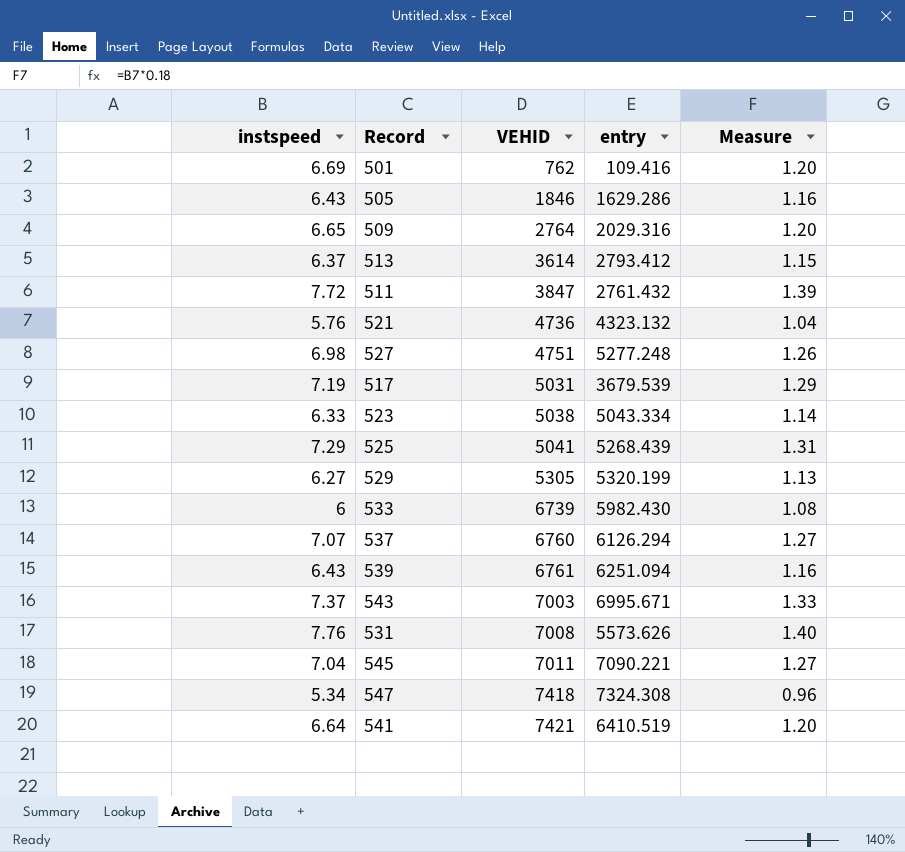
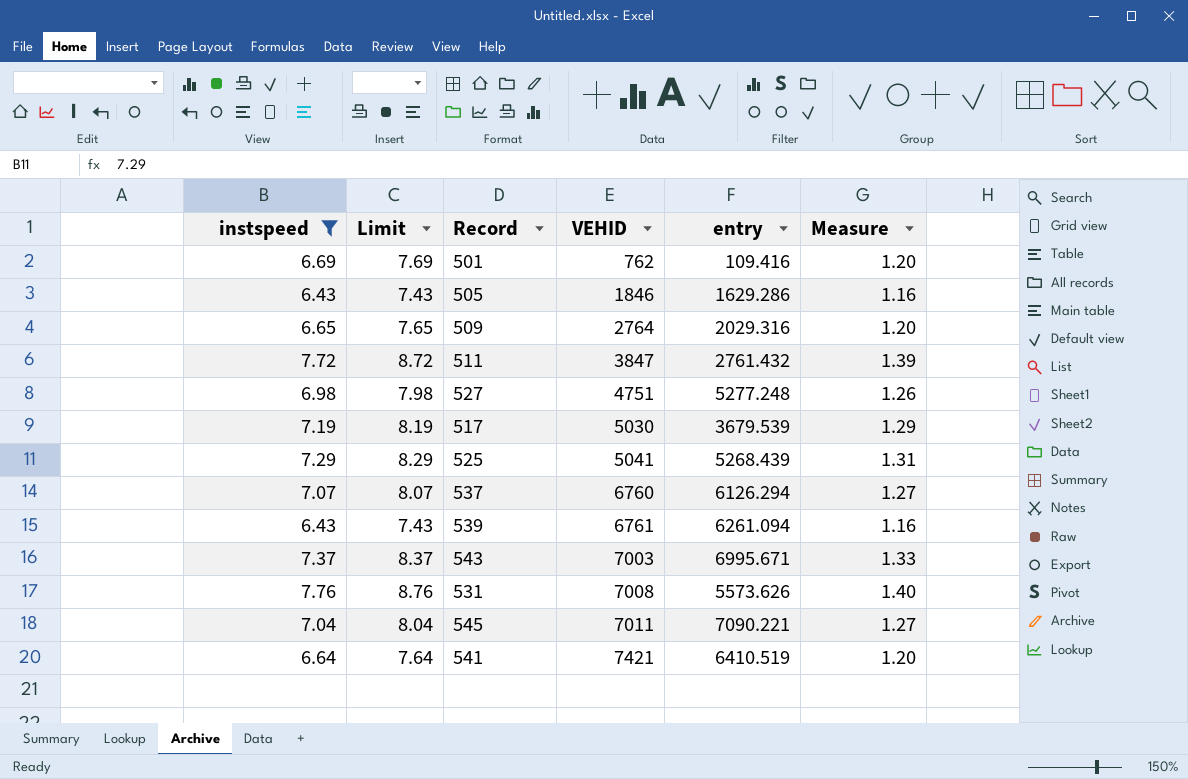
filter: none -> instspeed >= 6.43
column Limit | formula: none -> [instspeed] + 1
517 | VEHID: 5031 -> 5030
539 | entry: 6251.094 -> 6261.094

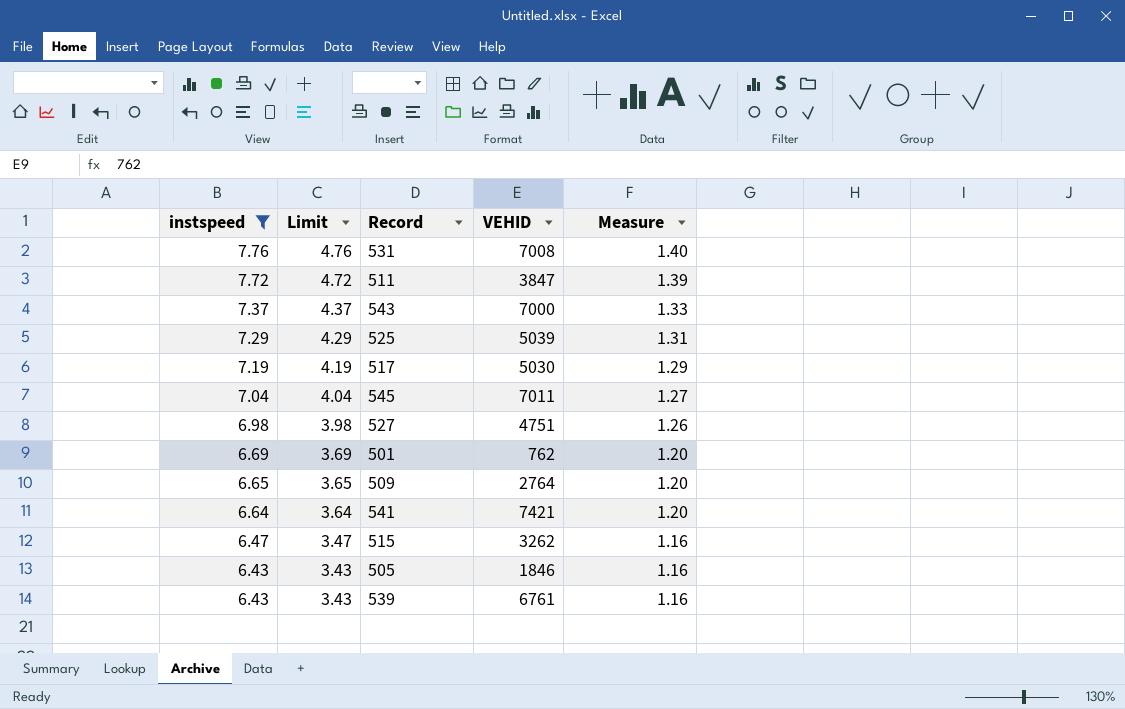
row order: VEHID ascending -> instspeed descending
column entry | position: 5 -> none
column Limit | formula: [instspeed] + 1 -> [instspeed] - 3
row 537: 7.07 | 8.07 | 6760 | 6126.294 | 1.27 -> none
543 | VEHID: 7003 -> 7000
525 | VEHID: 5041 -> 5039
row 515: none -> 6.47 | 3.47 | 3262 | 1.16

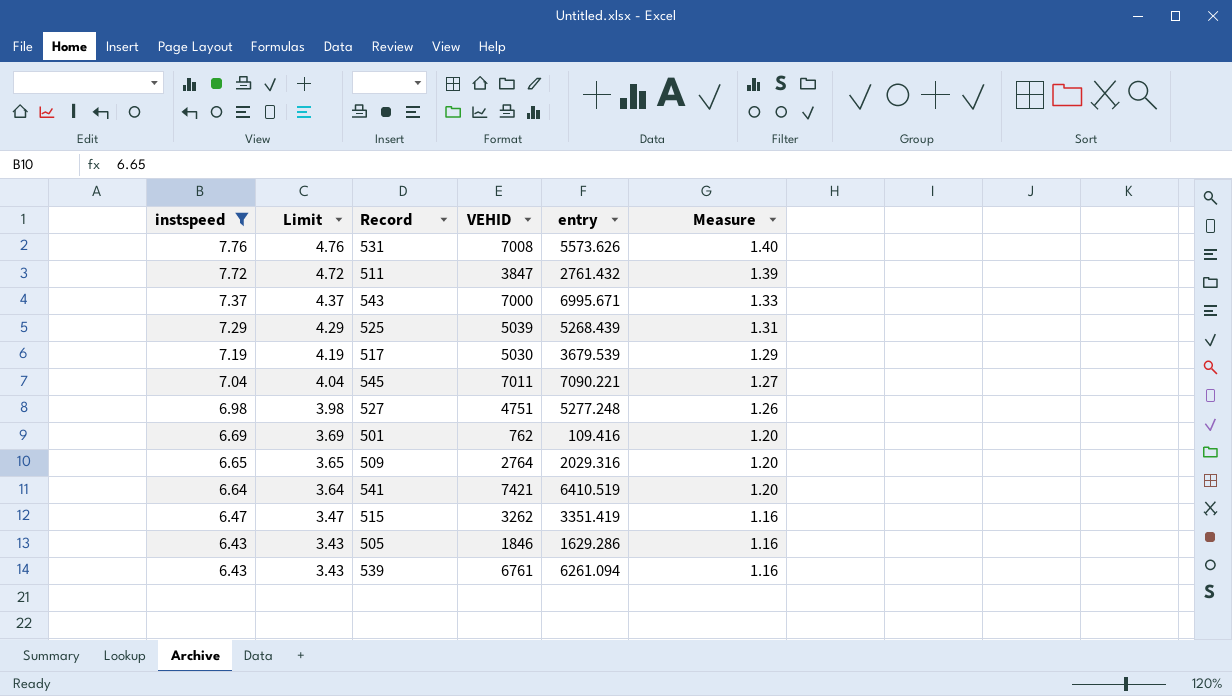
column entry | position: none -> 5

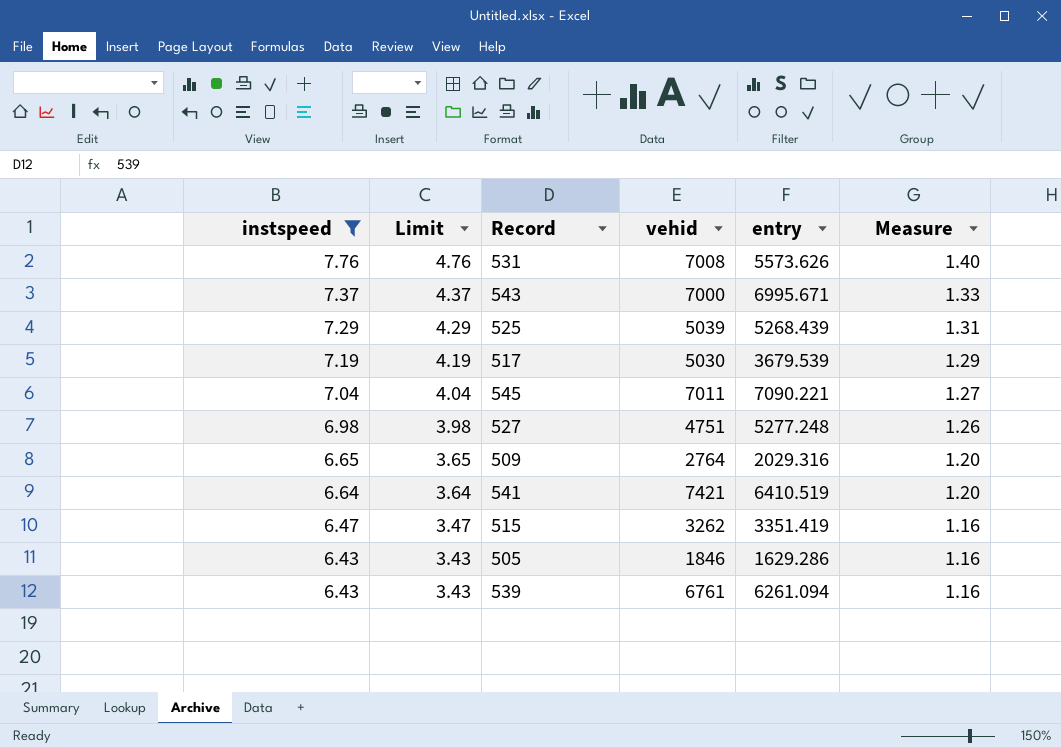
column name: VEHID -> vehid
row 511: 7.72 | 4.72 | 3847 | 2761.432 | 1.39 -> none
row 501: 6.69 | 3.69 | 762 | 109.416 | 1.20 -> none

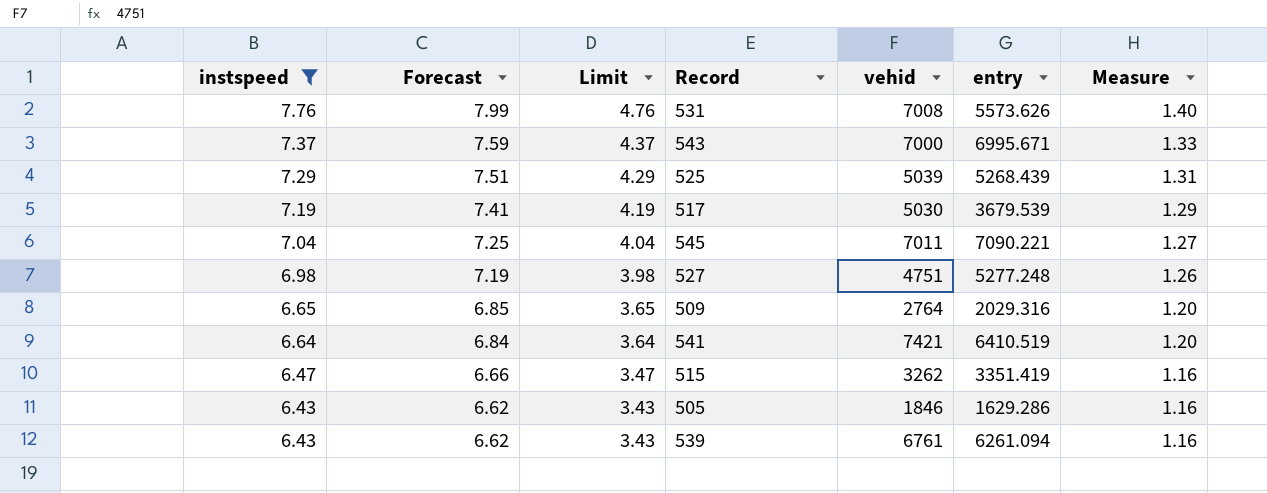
column Forecast | formula: none -> [instspeed] * 1.03

